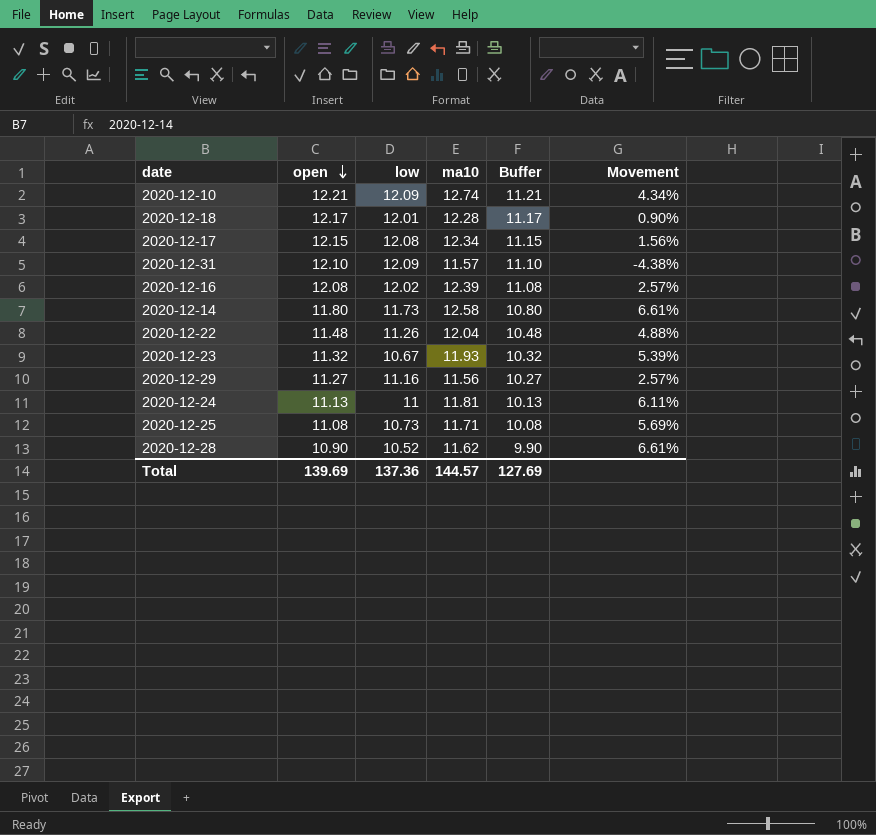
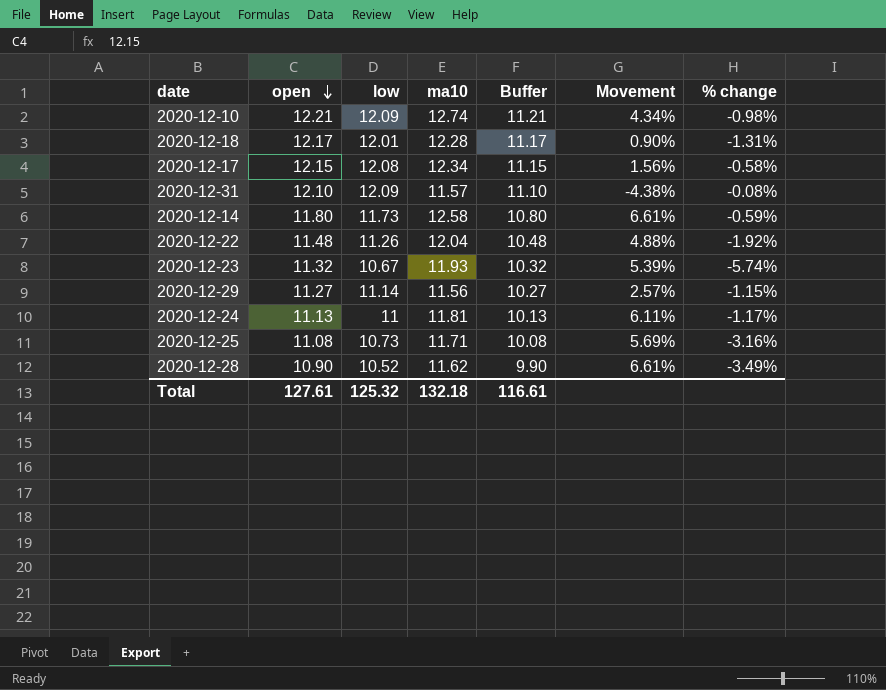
column % change | formula: none -> ([low] - [open]) / [open]
row 2020-12-16: 12.08 | 12.02 | 12.39 | 11.08 | 2.57% -> none
2020-12-29 | low: 11.16 -> 11.14
Total | open: 139.69 -> 127.61
Total | low: 137.36 -> 125.32
Total | ma10: 144.57 -> 132.18
Total | Buffer: 127.69 -> 116.61

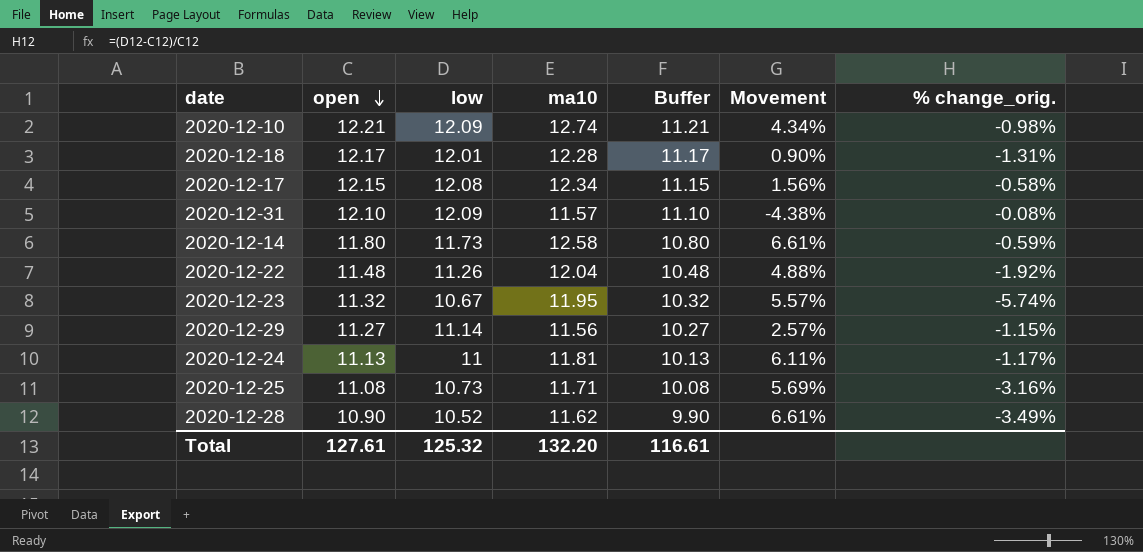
column name: % change -> % change_orig.
2020-12-23 | ma10: 11.93 -> 11.95
2020-12-23 | Movement: 5.39% -> 5.57%
Total | ma10: 132.18 -> 132.20

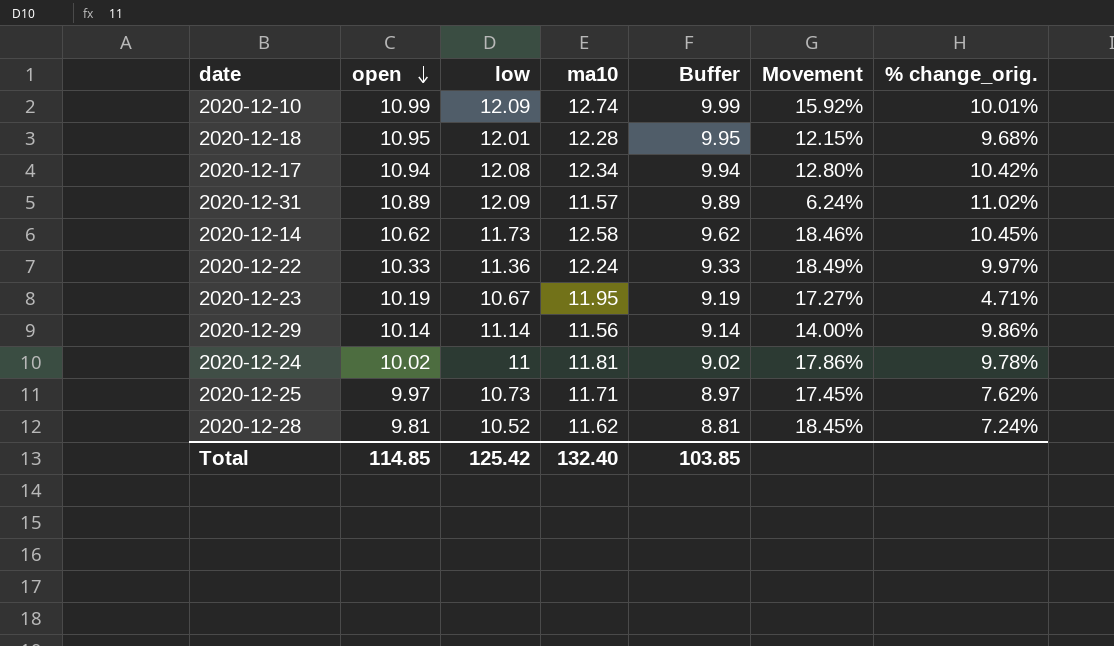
2020-12-10 | open: 12.21 -> 10.99
2020-12-10 | Buffer: 11.21 -> 9.99
2020-12-10 | Movement: 4.34% -> 15.92%
2020-12-10 | % change_orig.: -0.98% -> 10.01%
2020-12-18 | open: 12.17 -> 10.95
2020-12-18 | Buffer: 11.17 -> 9.95
2020-12-18 | Movement: 0.90% -> 12.15%
2020-12-18 | % change_orig.: -1.31% -> 9.68%
2020-12-17 | open: 12.15 -> 10.94
2020-12-17 | Buffer: 11.15 -> 9.94
2020-12-17 | Movement: 1.56% -> 12.80%
2020-12-17 | % change_orig.: -0.58% -> 10.42%
2020-12-31 | open: 12.10 -> 10.89
2020-12-31 | Buffer: 11.10 -> 9.89
2020-12-31 | Movement: -4.38% -> 6.24%
2020-12-31 | % change_orig.: -0.08% -> 11.02%
2020-12-14 | open: 11.80 -> 10.62
2020-12-14 | Buffer: 10.80 -> 9.62
2020-12-14 | Movement: 6.61% -> 18.46%
2020-12-14 | % change_orig.: -0.59% -> 10.45%
2020-12-22 | open: 11.48 -> 10.33
2020-12-22 | low: 11.26 -> 11.36
2020-12-22 | ma10: 12.04 -> 12.24
2020-12-22 | Buffer: 10.48 -> 9.33
2020-12-22 | Movement: 4.88% -> 18.49%
2020-12-22 | % change_orig.: -1.92% -> 9.97%
2020-12-23 | open: 11.32 -> 10.19
2020-12-23 | Buffer: 10.32 -> 9.19
2020-12-23 | Movement: 5.57% -> 17.27%
2020-12-23 | % change_orig.: -5.74% -> 4.71%
2020-12-29 | open: 11.27 -> 10.14
2020-12-29 | Buffer: 10.27 -> 9.14
2020-12-29 | Movement: 2.57% -> 14.00%
2020-12-29 | % change_orig.: -1.15% -> 9.86%
2020-12-24 | open: 11.13 -> 10.02
2020-12-24 | Buffer: 10.13 -> 9.02
2020-12-24 | Movement: 6.11% -> 17.86%
2020-12-24 | % change_orig.: -1.17% -> 9.78%
2020-12-25 | open: 11.08 -> 9.97
2020-12-25 | Buffer: 10.08 -> 8.97
2020-12-25 | Movement: 5.69% -> 17.45%
2020-12-25 | % change_orig.: -3.16% -> 7.62%
2020-12-28 | open: 10.90 -> 9.81
2020-12-28 | Buffer: 9.90 -> 8.81
2020-12-28 | Movement: 6.61% -> 18.45%
2020-12-28 | % change_orig.: -3.49% -> 7.24%
Total | open: 127.61 -> 114.85
Total | low: 125.32 -> 125.42
Total | ma10: 132.20 -> 132.40
Total | Buffer: 116.61 -> 103.85

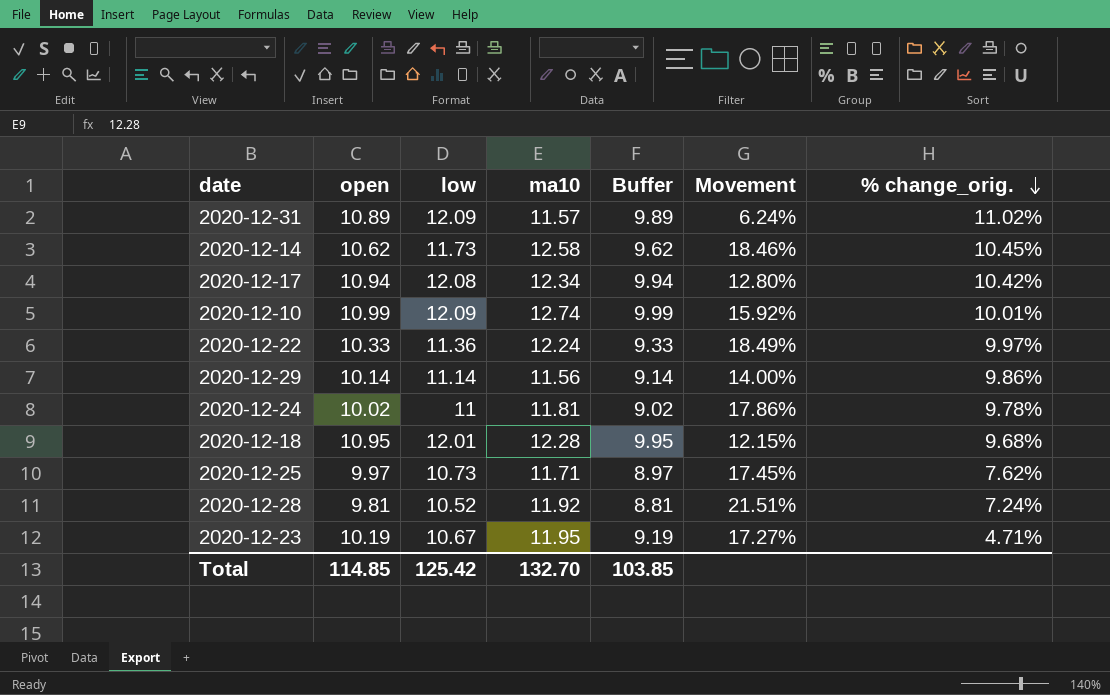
row order: open descending -> % change_orig. descending
2020-12-28 | ma10: 11.62 -> 11.92
2020-12-28 | Movement: 18.45% -> 21.51%
Total | ma10: 132.40 -> 132.70

